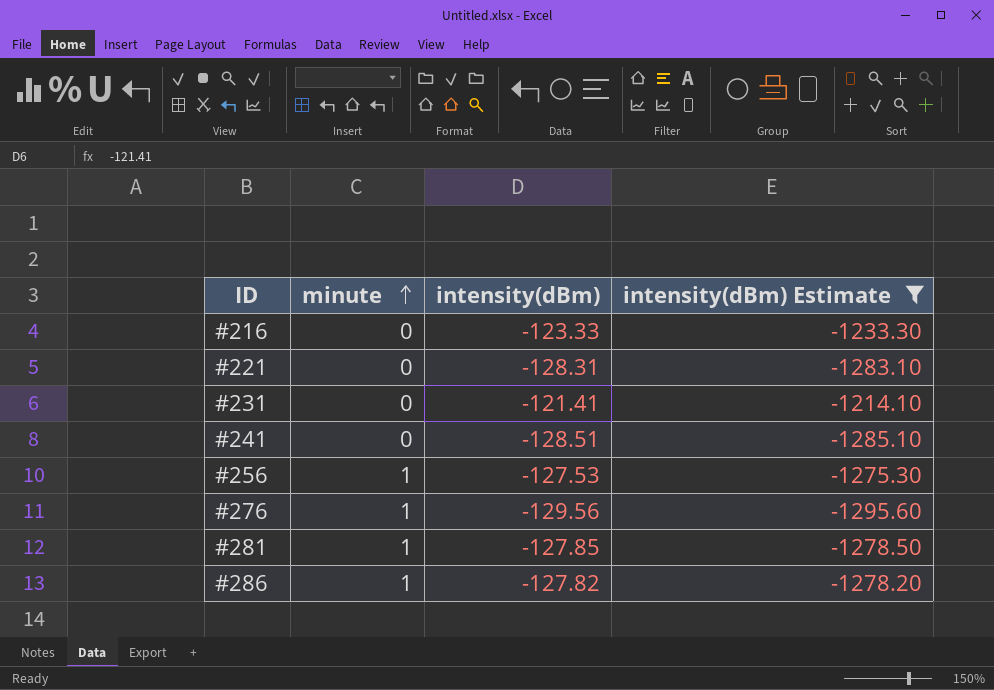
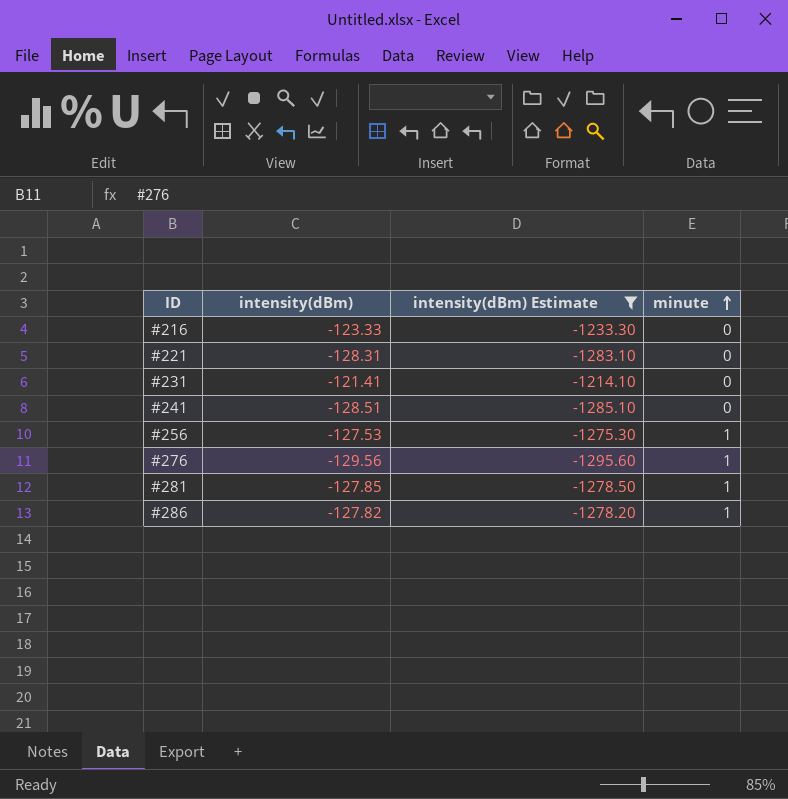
column minute | position: 2 -> 4

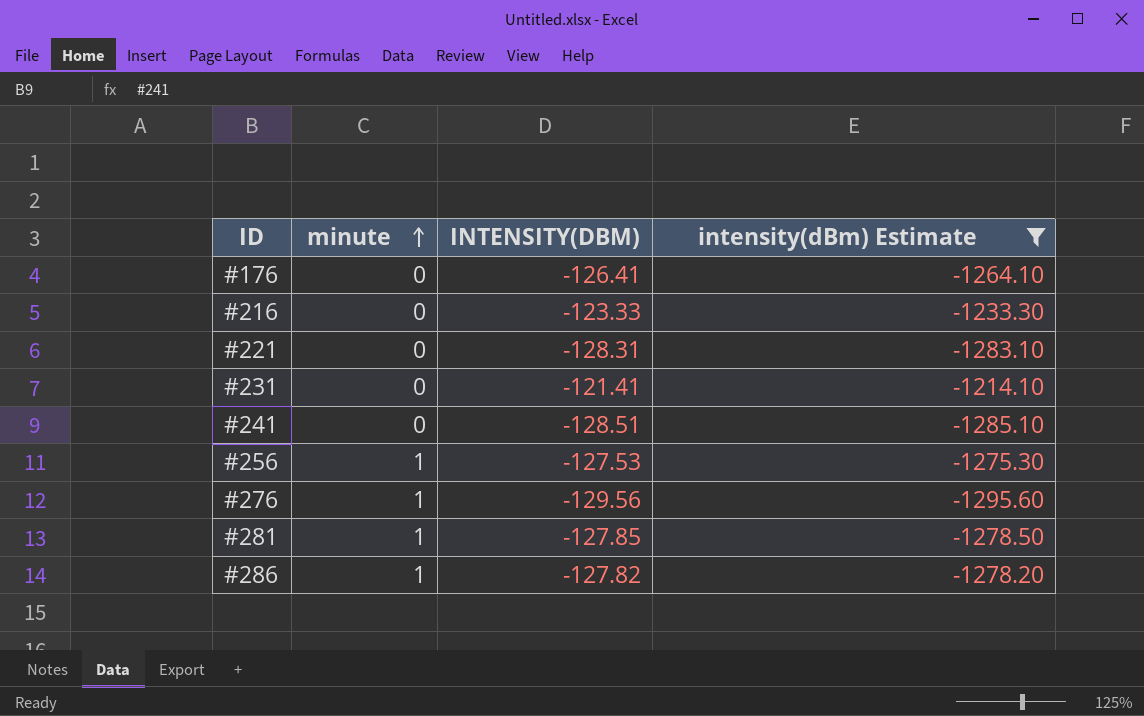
column minute | position: 4 -> 2
column name: intensity(dBm) -> INTENSITY(DBM)
row #176: none -> 0 | -126.41 | -1264.10

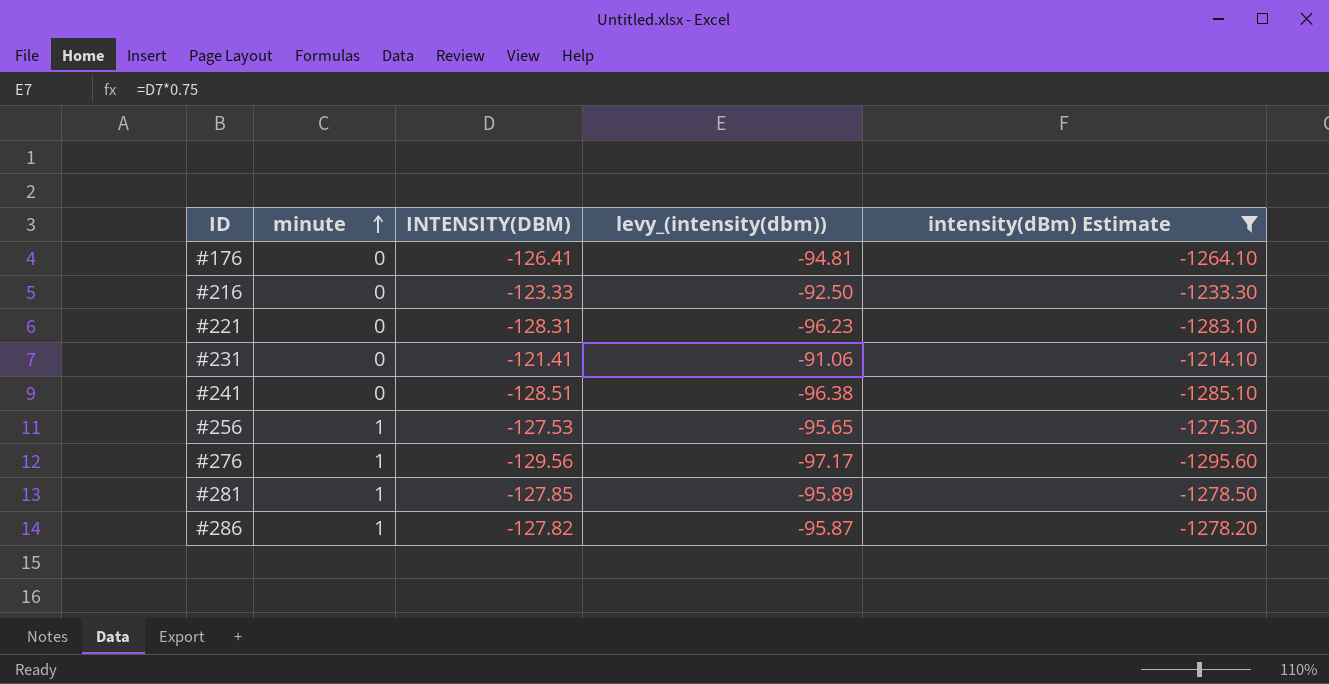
column levy_(intensity(dbm)) | formula: none -> [INTENSITY(DBM)] * 0.75

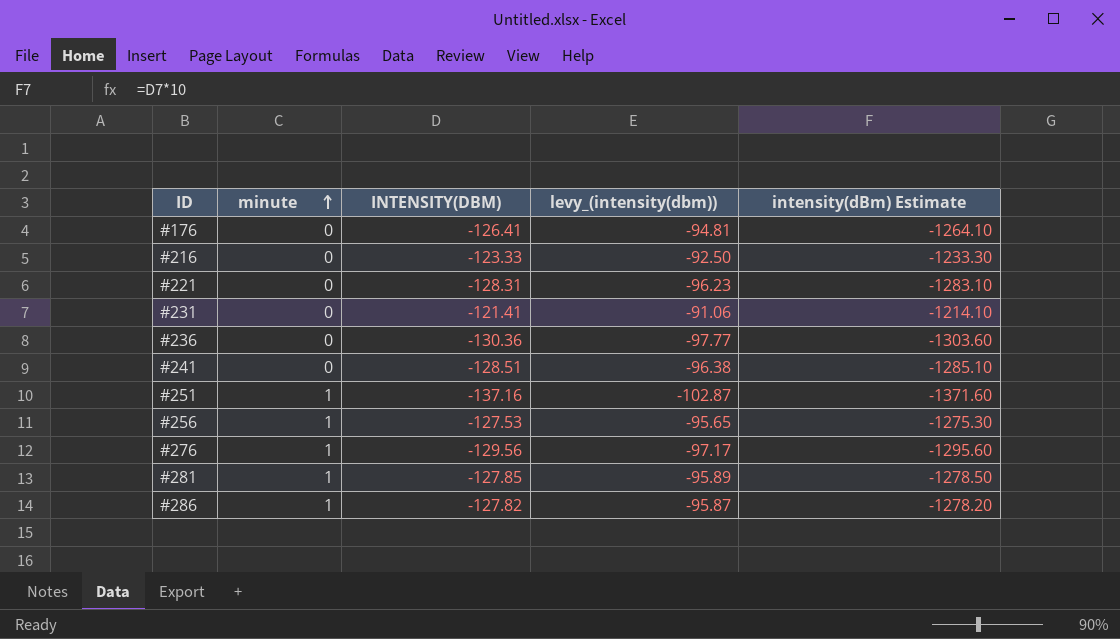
filter: intensity(dBm) Estimate >= -1295.60 -> none

